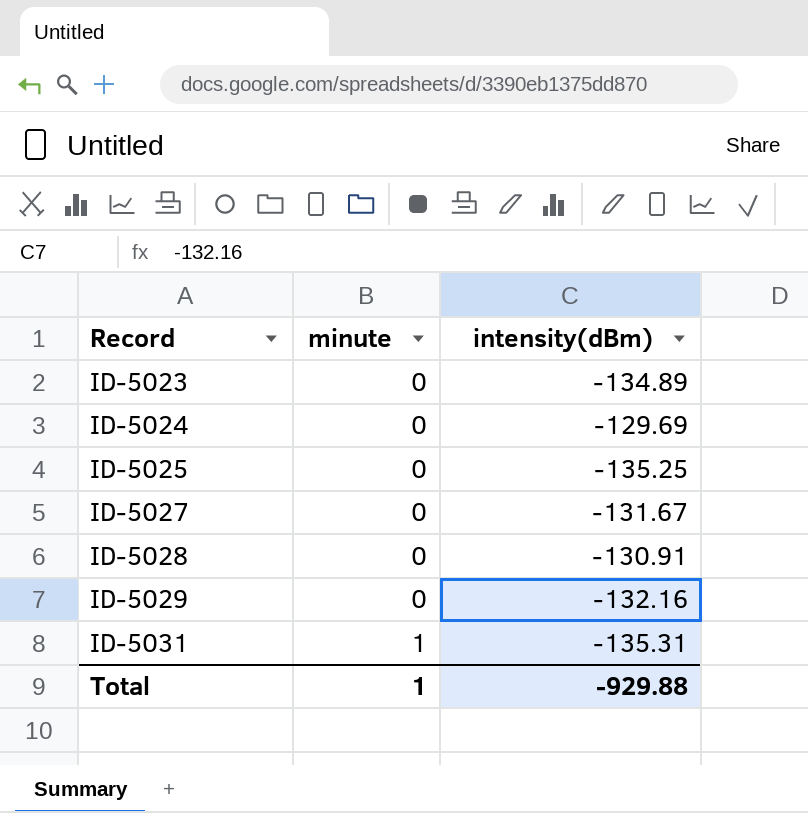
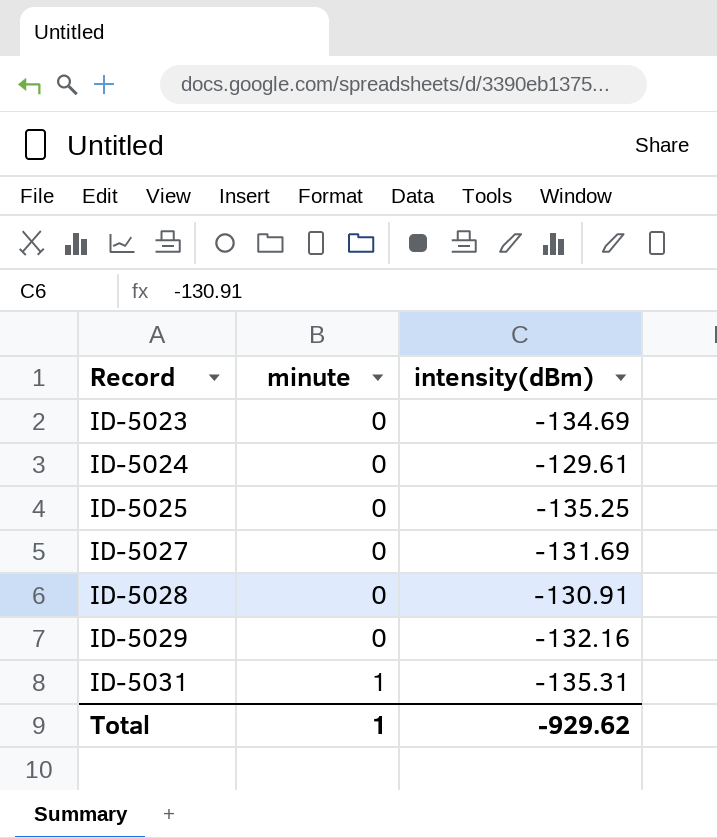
ID-5023 | intensity(dBm): -134.89 -> -134.69
ID-5024 | intensity(dBm): -129.69 -> -129.61
ID-5027 | intensity(dBm): -131.67 -> -131.69
Total | intensity(dBm): -929.88 -> -929.62

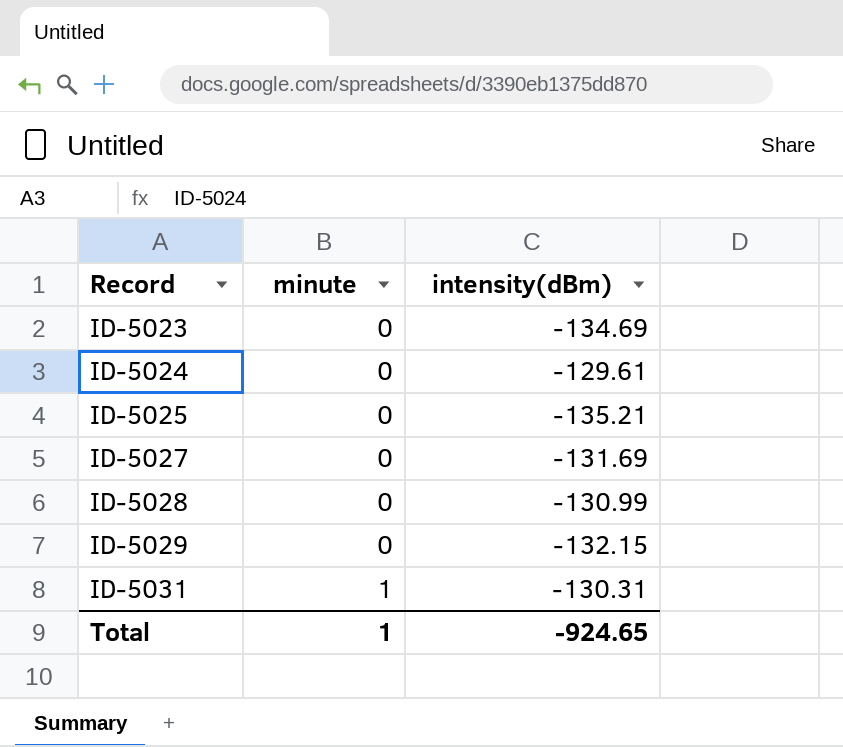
ID-5025 | intensity(dBm): -135.25 -> -135.21
ID-5028 | intensity(dBm): -130.91 -> -130.99
ID-5029 | intensity(dBm): -132.16 -> -132.15
ID-5031 | intensity(dBm): -135.31 -> -130.31
Total | intensity(dBm): -929.62 -> -924.65

